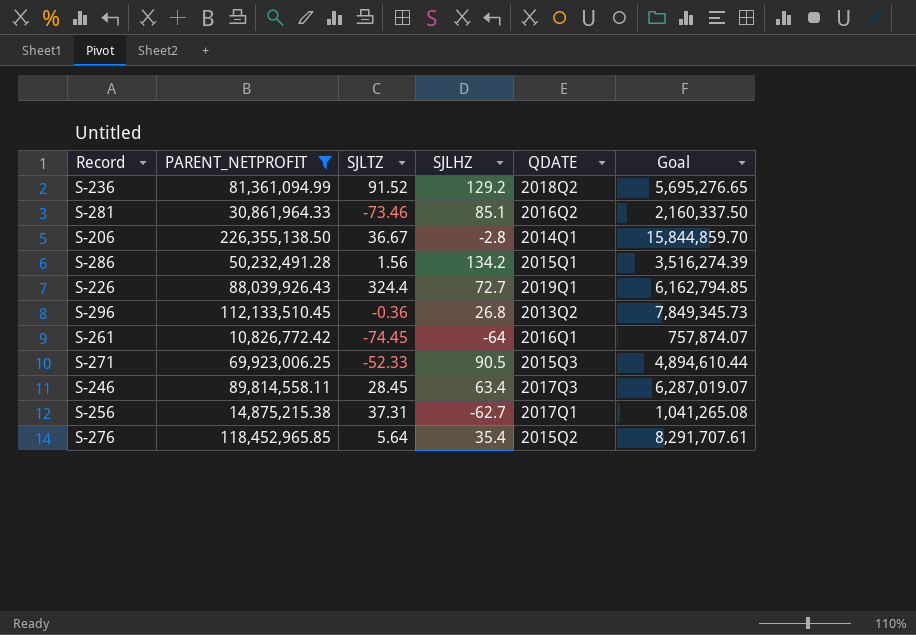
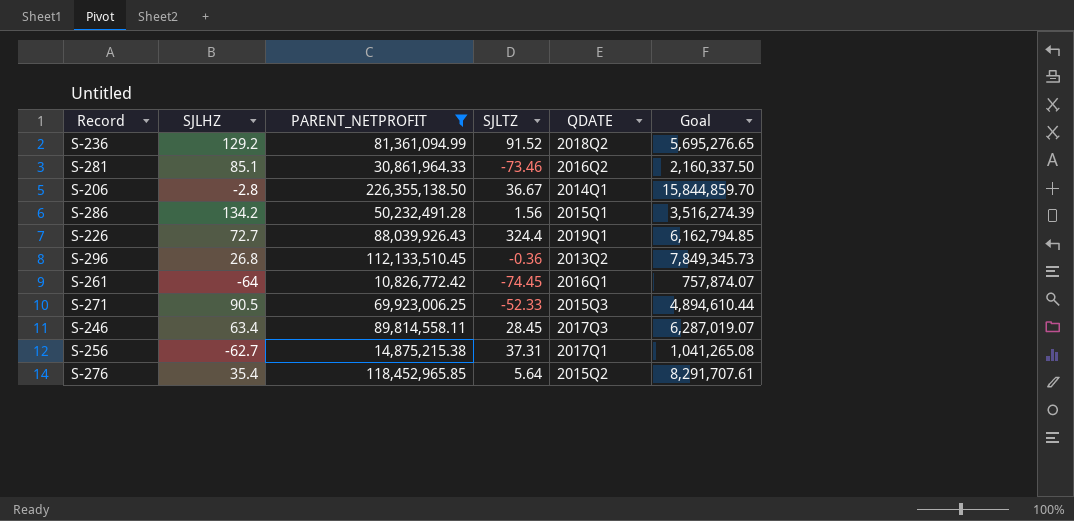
column SJLHZ | position: 4 -> 2

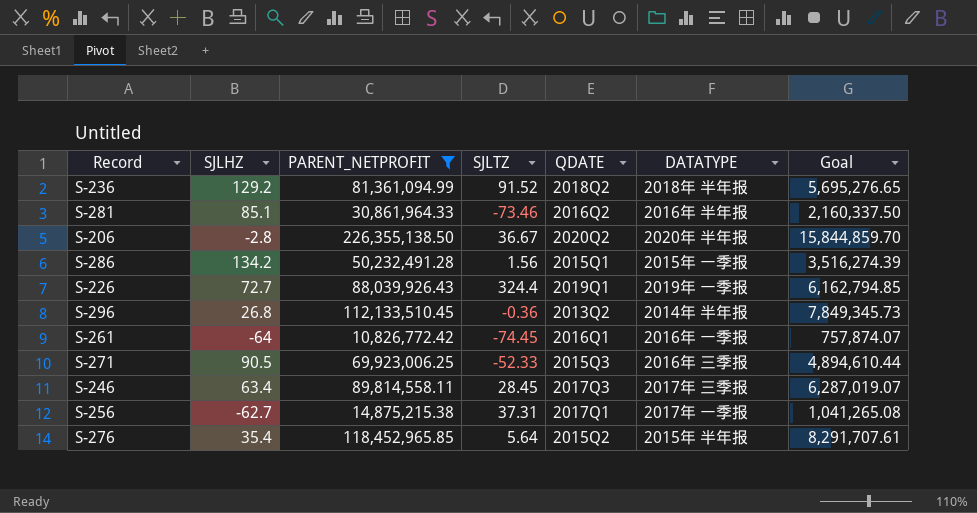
column DATATYPE | position: none -> 6
S-206 | QDATE: 2014Q1 -> 2020Q2

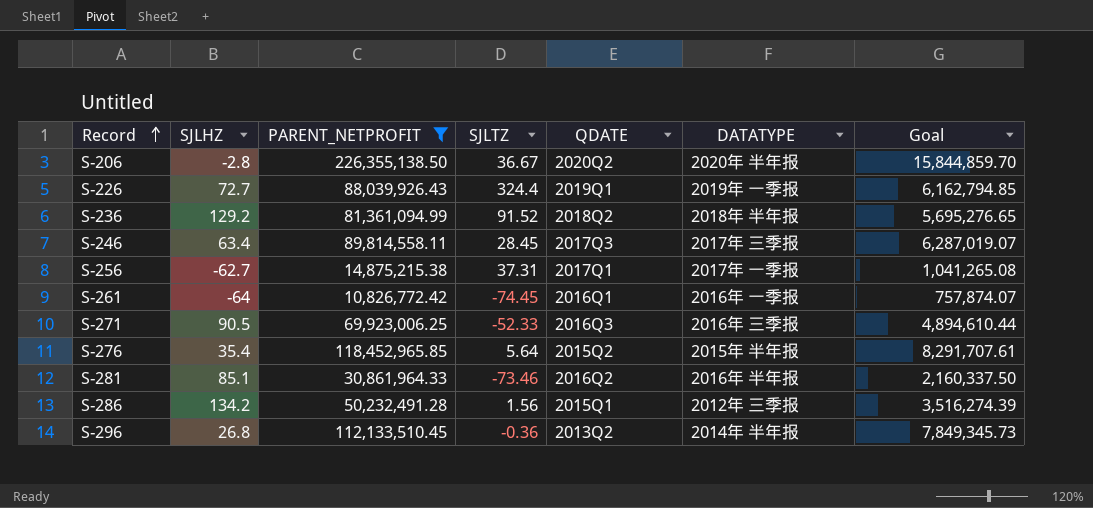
row order: none -> Record ascending
S-271 | QDATE: 2015Q3 -> 2016Q3
S-286 | DATATYPE: 2015年 一季报 -> 2012年 三季报

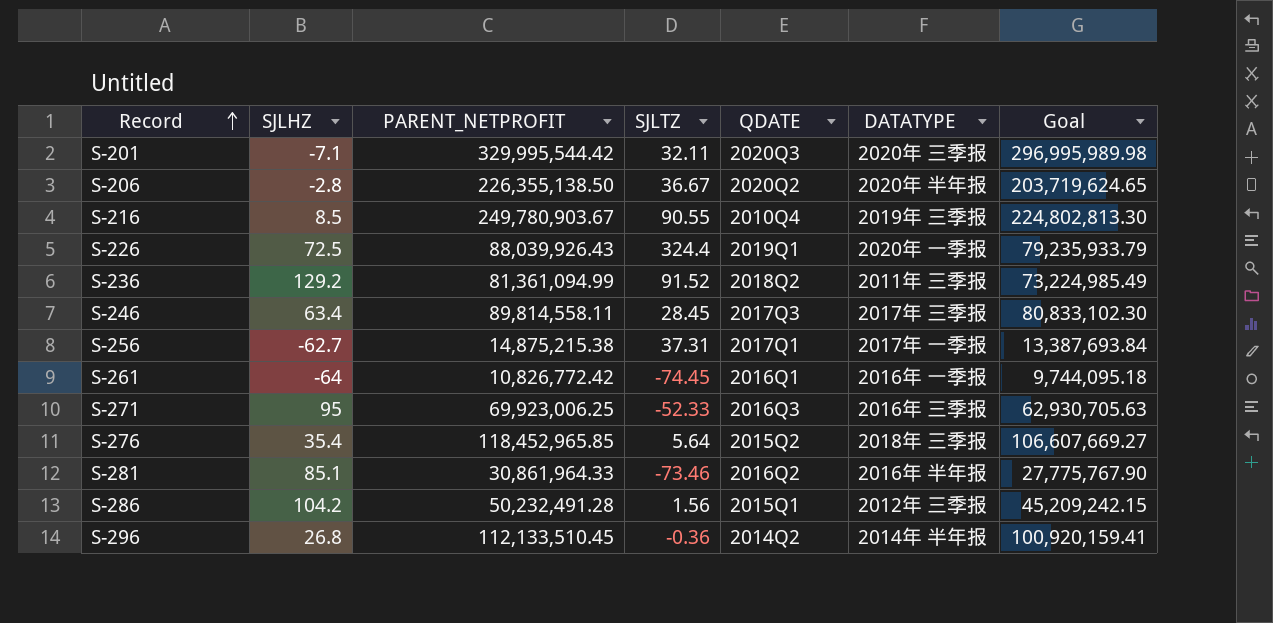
filter: PARENT_NETPROFIT <= 226,355,138.50 -> none
column Goal | formula: [PARENT_NETPROFIT] * 0.07 -> [PARENT_NETPROFIT] * 0.9
S-226 | SJLHZ: 72.7 -> 72.5
S-226 | DATATYPE: 2019年 一季报 -> 2020年 一季报
S-236 | DATATYPE: 2018年 半年报 -> 2011年 三季报
S-271 | SJLHZ: 90.5 -> 95
S-276 | DATATYPE: 2015年 半年报 -> 2018年 三季报
S-286 | SJLHZ: 134.2 -> 104.2
S-296 | QDATE: 2013Q2 -> 2014Q2

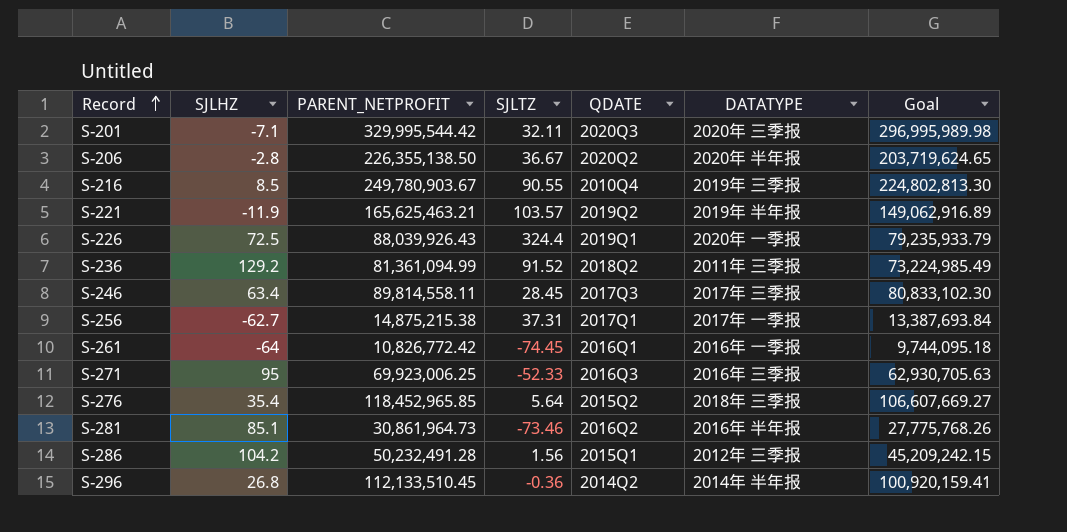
row S-221: none -> -11.9 | 165,625,463.21 | 103.57 | 2019Q2 | 2019年 半年报 | 149,062,916.89
S-281 | PARENT_NETPROFIT: 30,861,964.33 -> 30,861,964.73
S-281 | Goal: 27,775,767.90 -> 27,775,768.26

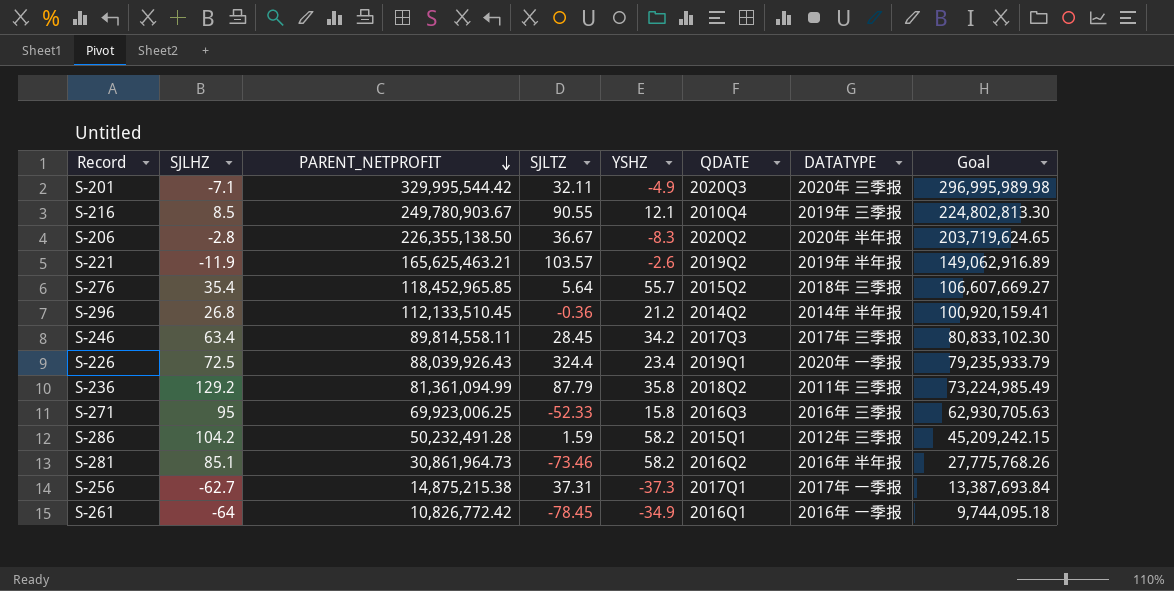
row order: Record ascending -> PARENT_NETPROFIT descending
column YSHZ | position: none -> 5
S-236 | SJLTZ: 91.52 -> 87.79
S-286 | SJLTZ: 1.56 -> 1.59
S-261 | SJLTZ: -74.45 -> -78.45

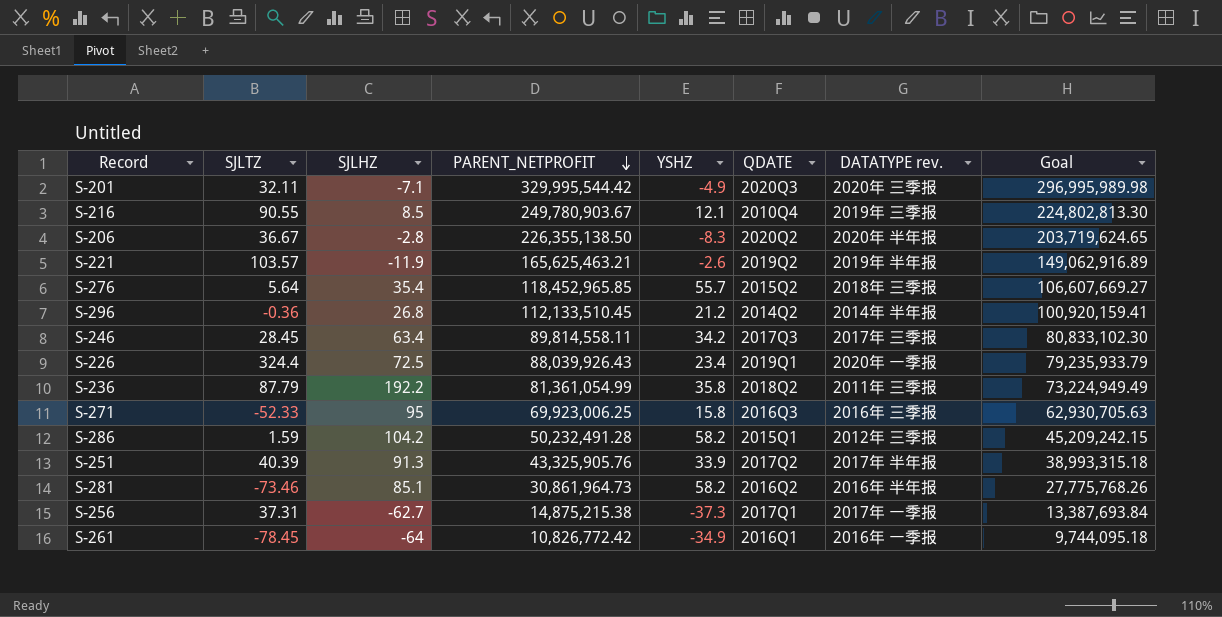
column SJLTZ | position: 4 -> 2
column name: DATATYPE -> DATATYPE rev.
S-236 | SJLHZ: 129.2 -> 192.2
S-236 | PARENT_NETPROFIT: 81,361,094.99 -> 81,361,054.99
S-236 | Goal: 73,224,985.49 -> 73,224,949.49
row S-251: none -> 40.39 | 91.3 | 43,325,905.76 | 33.9 | 2017Q2 | 2017年 半年报 | 38,993,315.18

